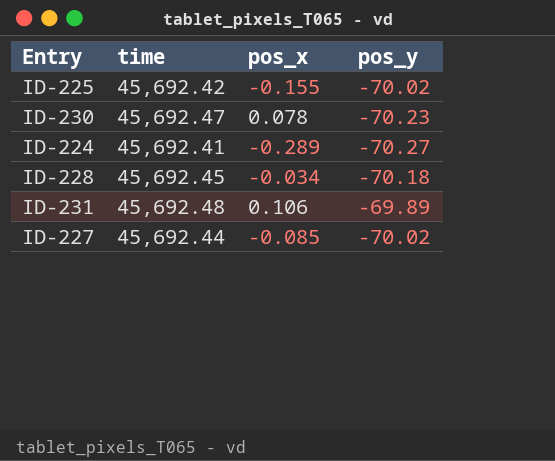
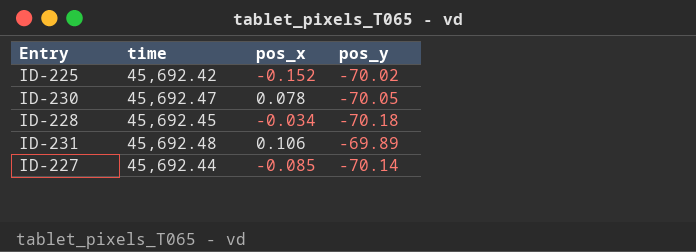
row ID-224: 45,692.41 | -0.289 | -70.27 -> none
ID-225 | pos_x: -0.155 -> -0.152
ID-230 | pos_y: -70.23 -> -70.05
ID-227 | pos_y: -70.02 -> -70.14

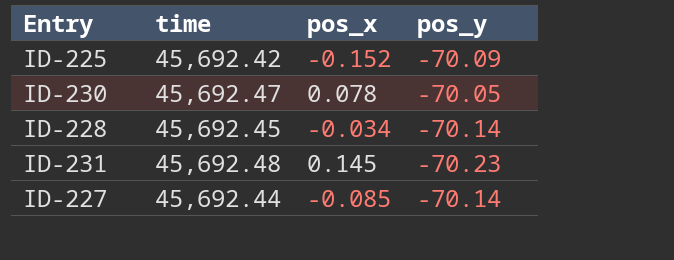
ID-225 | pos_y: -70.02 -> -70.09
ID-228 | pos_y: -70.18 -> -70.14
ID-231 | pos_x: 0.106 -> 0.145
ID-231 | pos_y: -69.89 -> -70.23

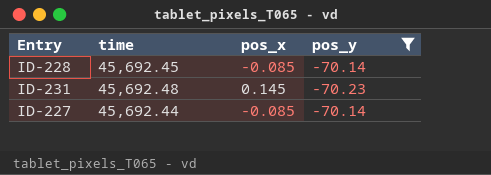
filter: none -> pos_y <= -70.14
ID-228 | pos_x: -0.034 -> -0.085

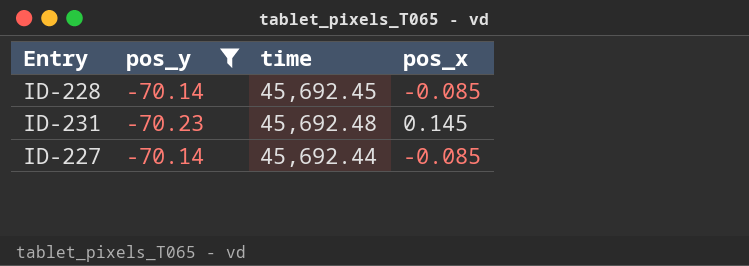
column pos_y | position: 4 -> 2

